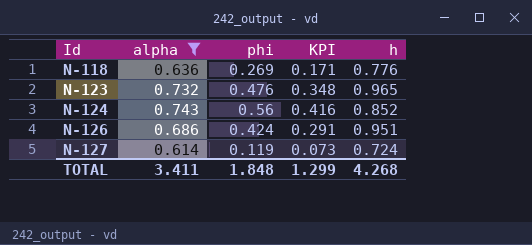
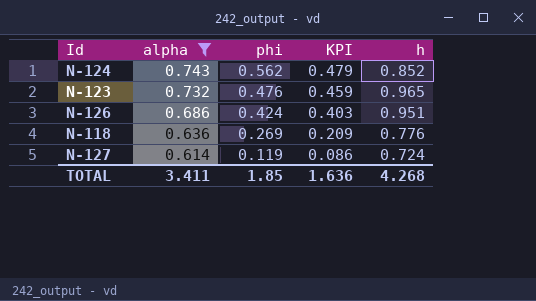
row order: Id ascending -> alpha descending
column KPI | formula: [alpha] * [phi] -> [phi] * [h]
N-124 | phi: 0.56 -> 0.562
TOTAL | phi: 1.848 -> 1.85
TOTAL | KPI: 1.299 -> 1.636

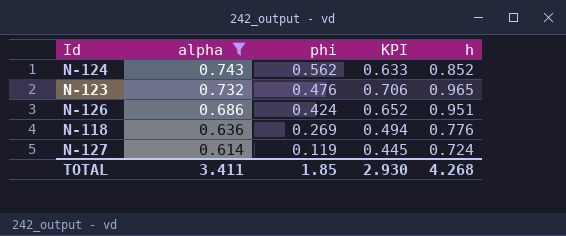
column KPI | formula: [phi] * [h] -> [alpha] * [h]
TOTAL | KPI: 1.636 -> 2.930

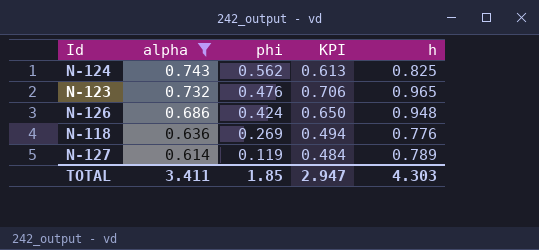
N-124 | KPI: 0.633 -> 0.613
N-124 | h: 0.852 -> 0.825
N-126 | KPI: 0.652 -> 0.650
N-126 | h: 0.951 -> 0.948
N-127 | KPI: 0.445 -> 0.484
N-127 | h: 0.724 -> 0.789
TOTAL | KPI: 2.930 -> 2.947
TOTAL | h: 4.268 -> 4.303

